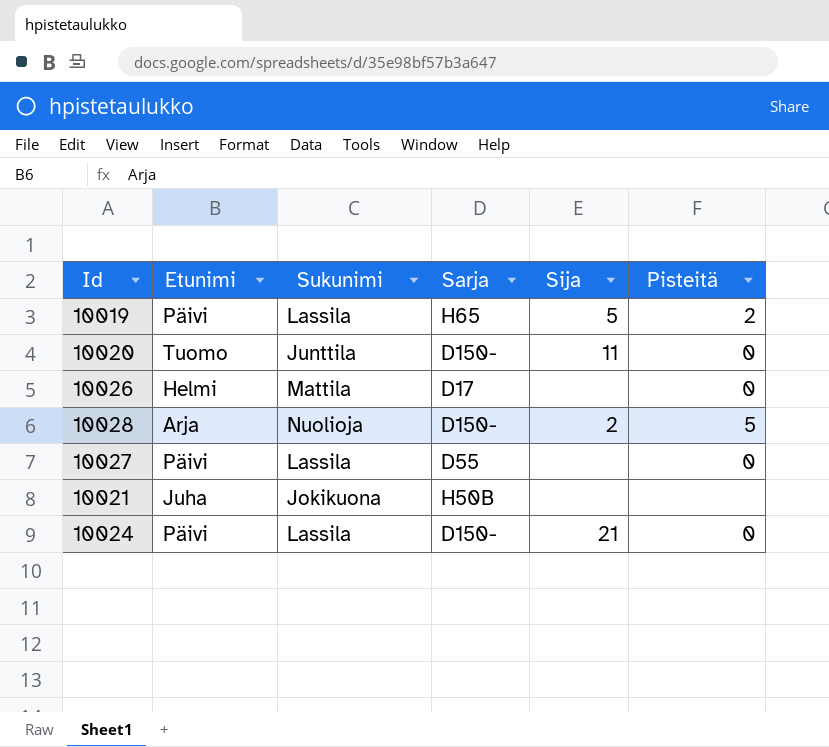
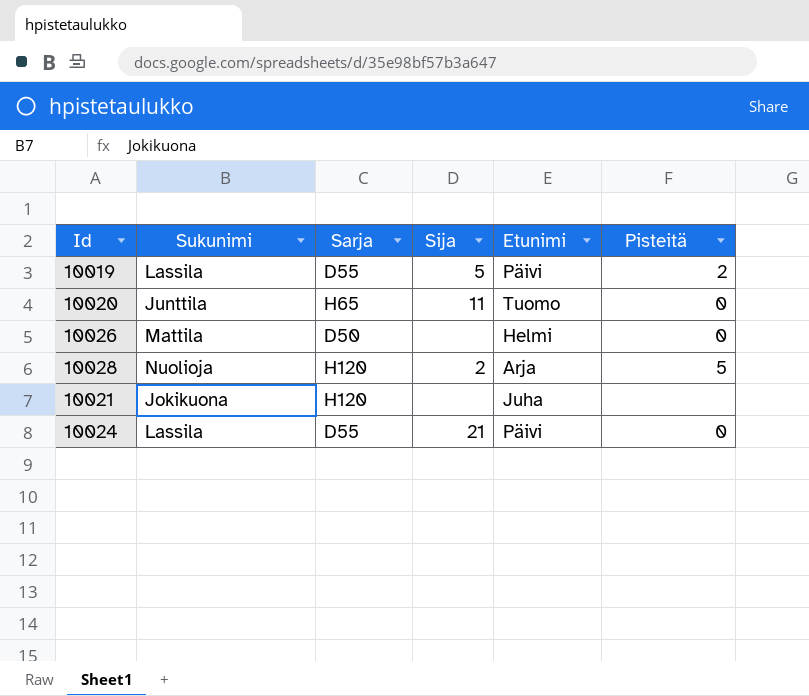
column Etunimi | position: 2 -> 5
row 10027: Päivi | Lassila | D55 | none | 0 -> none
10019 | Sarja: H65 -> D55
10020 | Sarja: D150- -> H65
10026 | Sarja: D17 -> D50
10028 | Sarja: D150- -> H120
10021 | Sarja: H50B -> H120
10024 | Sarja: D150- -> D55

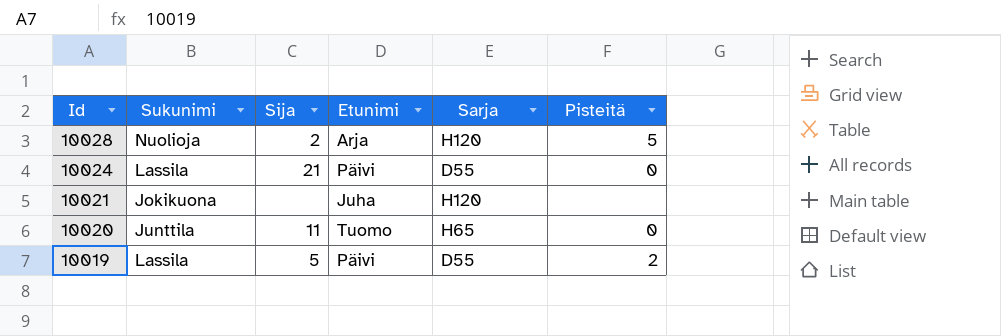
row order: none -> Id descending
column Sarja | position: 3 -> 5
row 10026: Mattila | D50 | none | Helmi | 0 -> none

